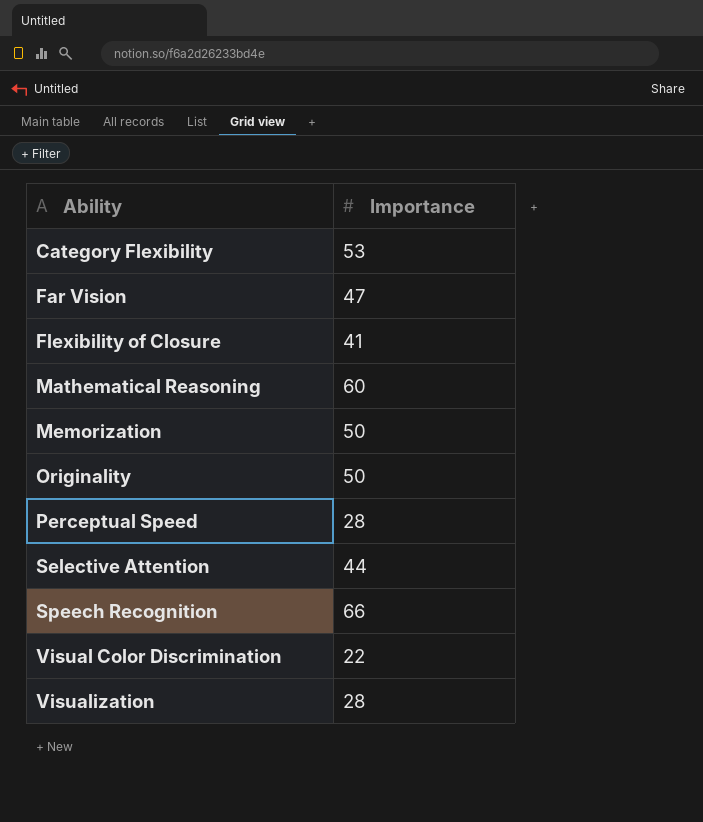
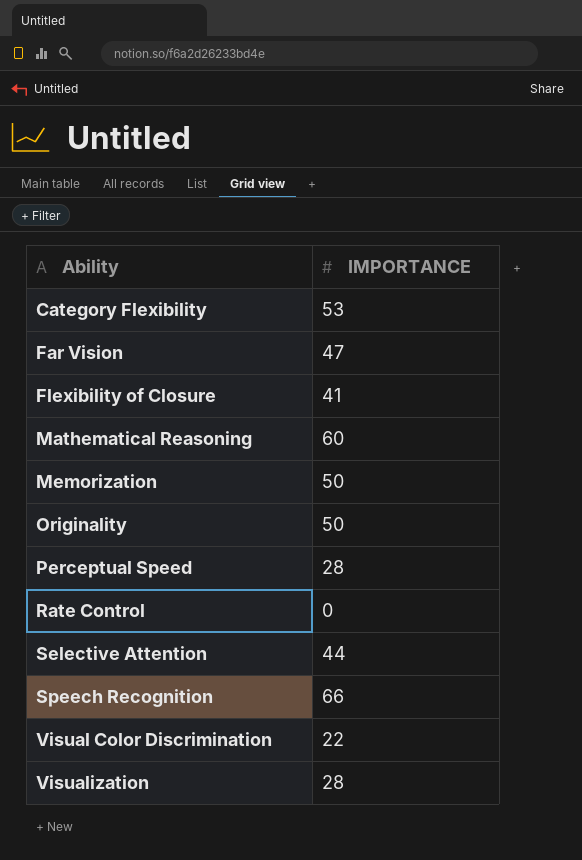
column name: Importance -> IMPORTANCE
row Rate Control: none -> 0

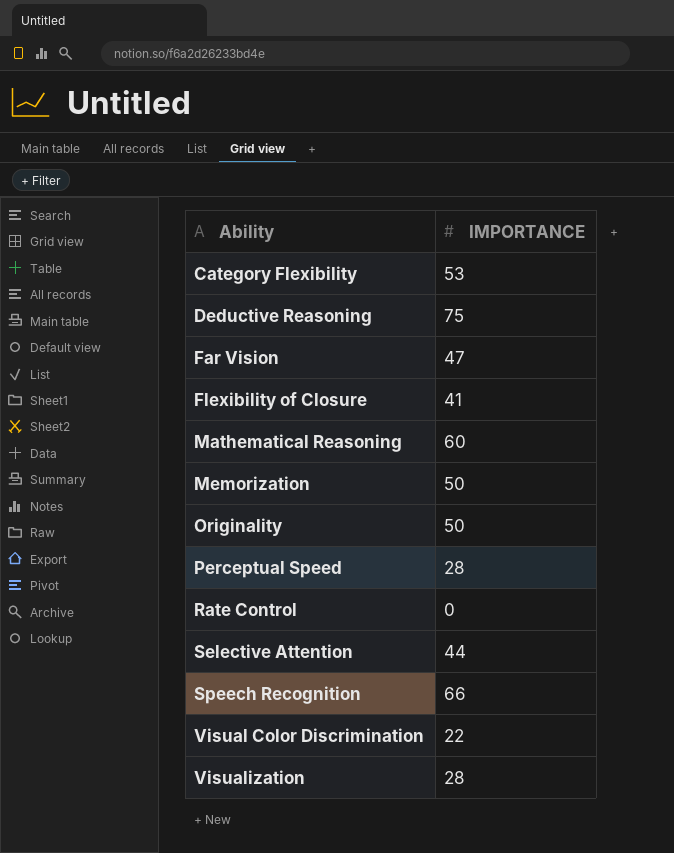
row Deductive Reasoning: none -> 75

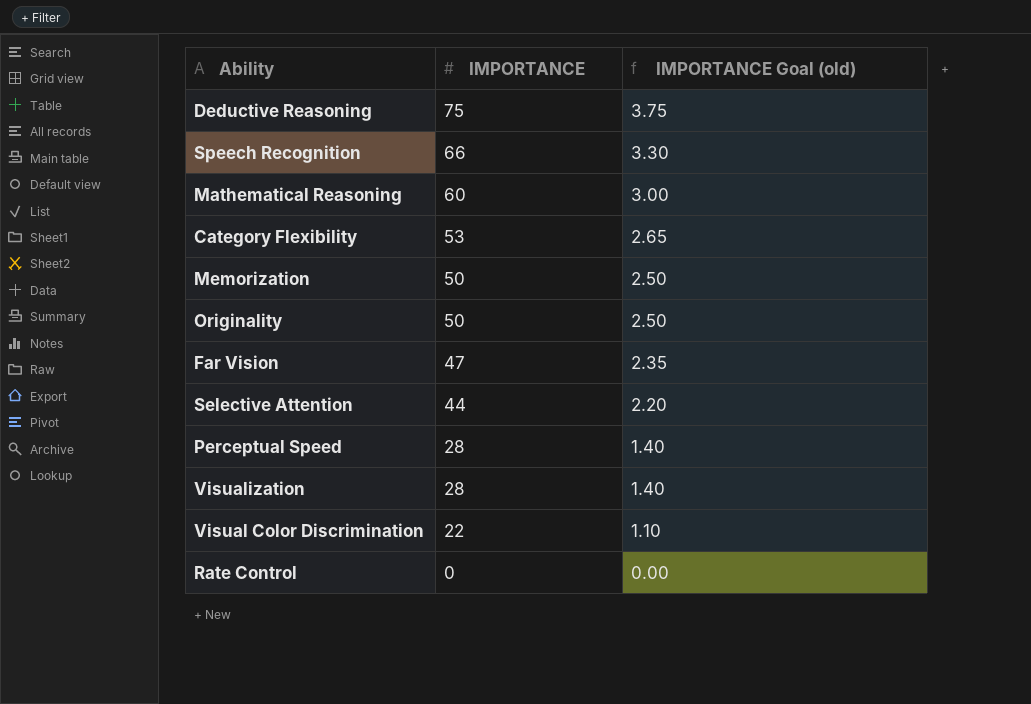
row order: Ability ascending -> IMPORTANCE descending
column IMPORTANCE Goal (old) | formula: none -> [IMPORTANCE] * 0.05
row Flexibility of Closure: 41 -> none

